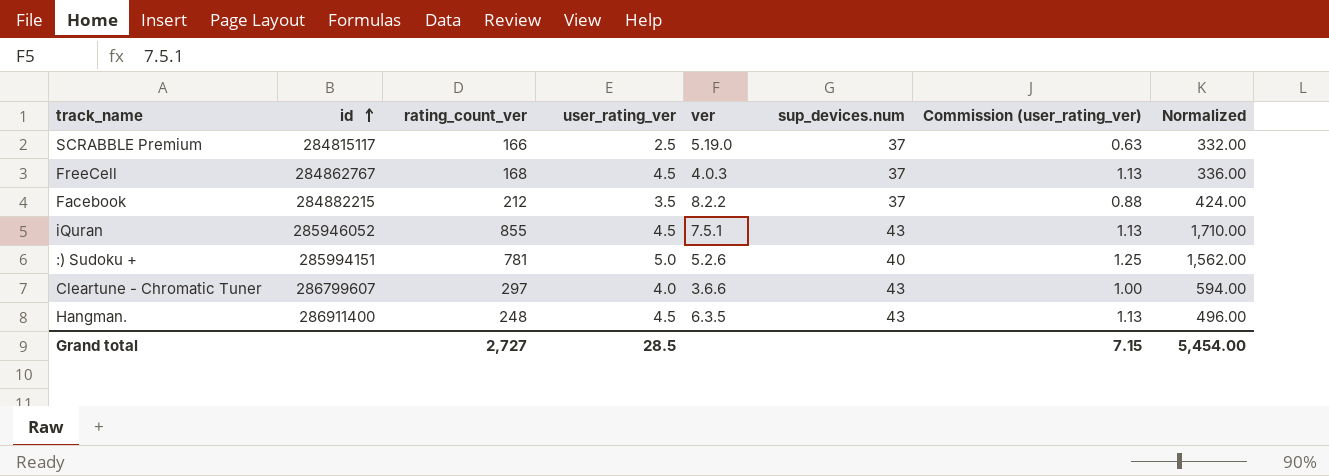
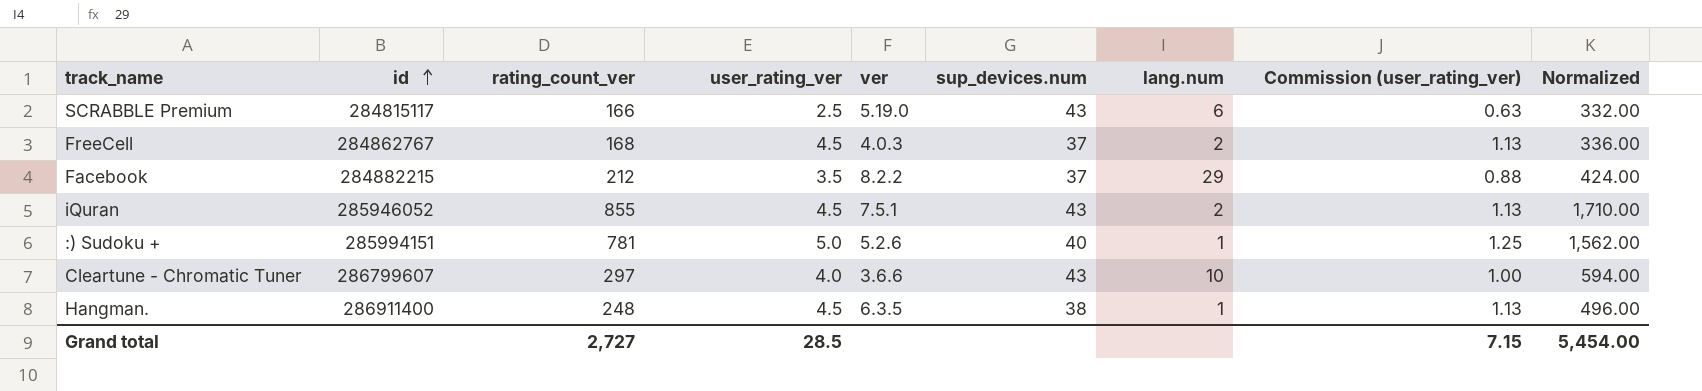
column lang.num | position: none -> 7
SCRABBLE Premium | sup_devices.num: 37 -> 43
Hangman. | sup_devices.num: 43 -> 38

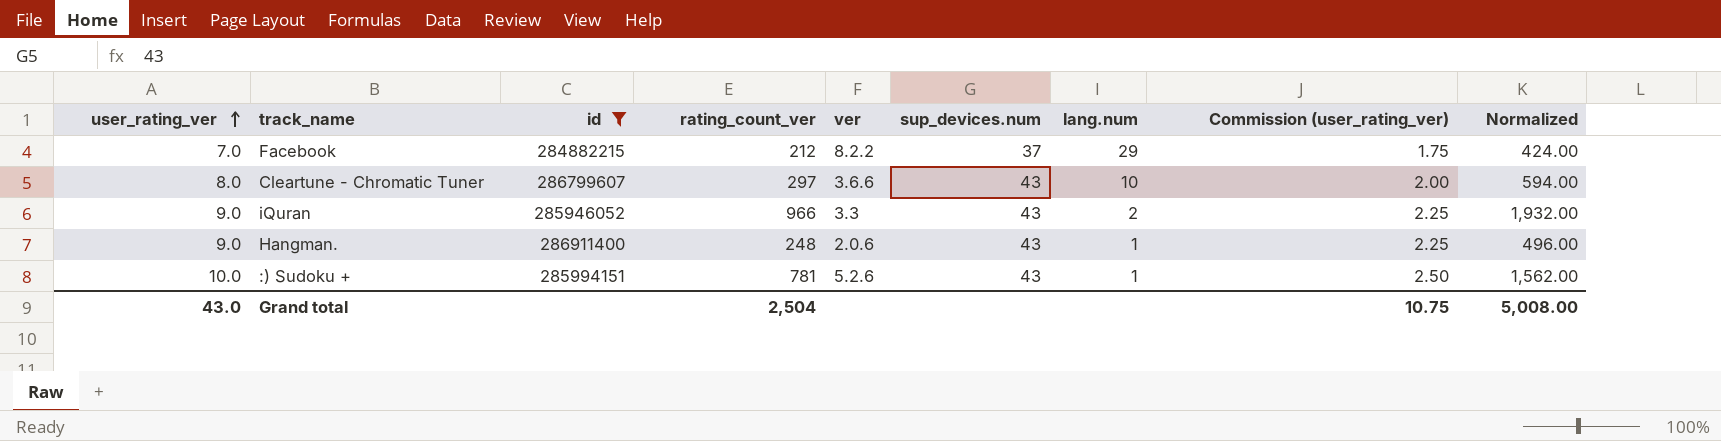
filter: none -> id >= 284882215
row order: id ascending -> user_rating_ver ascending
column user_rating_ver | position: 4 -> 1
Facebook | user_rating_ver: 3.5 -> 7.0
Facebook | Commission (user_rating_ver): 0.88 -> 1.75
Cleartune - Chromatic Tuner | user_rating_ver: 4.0 -> 8.0
Cleartune - Chromatic Tuner | Commission (user_rating_ver): 1.00 -> 2.00
iQuran | user_rating_ver: 4.5 -> 9.0
iQuran | rating_count_ver: 855 -> 966
iQuran | ver: 7.5.1 -> 3.3
iQuran | Commission (user_rating_ver): 1.13 -> 2.25
iQuran | Normalized: 1,710.00 -> 1,932.00
Hangman. | user_rating_ver: 4.5 -> 9.0
Hangman. | ver: 6.3.5 -> 2.0.6
Hangman. | sup_devices.num: 38 -> 43
Hangman. | Commission (user_rating_ver): 1.13 -> 2.25
:) Sudoku + | user_rating_ver: 5.0 -> 10.0
:) Sudoku + | sup_devices.num: 40 -> 43
:) Sudoku + | Commission (user_rating_ver): 1.25 -> 2.50
Grand total | user_rating_ver: 28.5 -> 43.0
Grand total | rating_count_ver: 2,727 -> 2,504
Grand total | Commission (user_rating_ver): 7.15 -> 10.75
Grand total | Normalized: 5,454.00 -> 5,008.00

